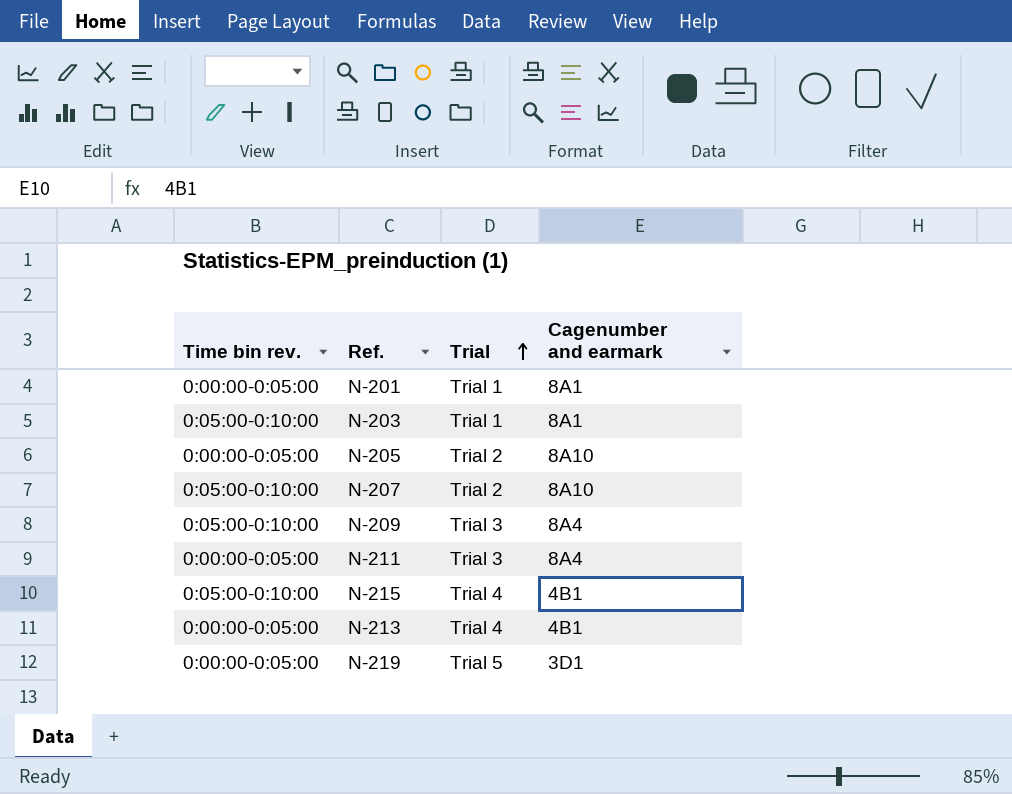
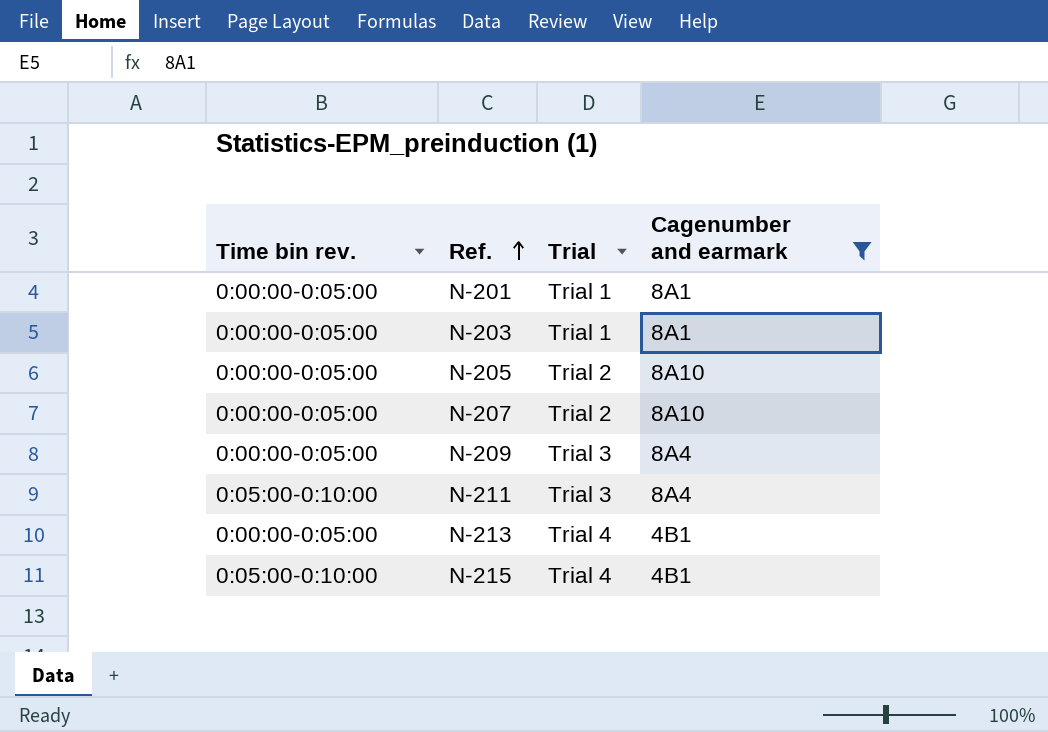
filter: none -> Cagenumber and earmark != 3D1
row order: Trial ascending -> Ref. ascending
N-203 | Time bin rev.: 0:05:00-0:10:00 -> 0:00:00-0:05:00
N-207 | Time bin rev.: 0:05:00-0:10:00 -> 0:00:00-0:05:00
N-209 | Time bin rev.: 0:05:00-0:10:00 -> 0:00:00-0:05:00
N-211 | Time bin rev.: 0:00:00-0:05:00 -> 0:05:00-0:10:00

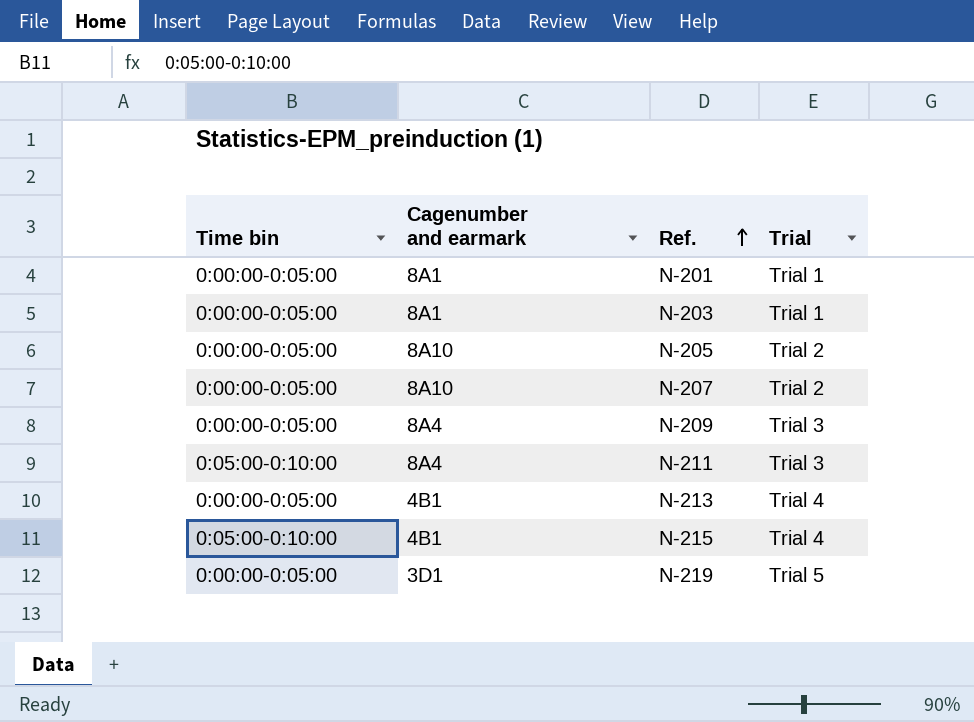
filter: Cagenumber and earmark != 3D1 -> none
column name: Time bin rev. -> Time bin
column Cagenumber and earmark | position: 4 -> 2

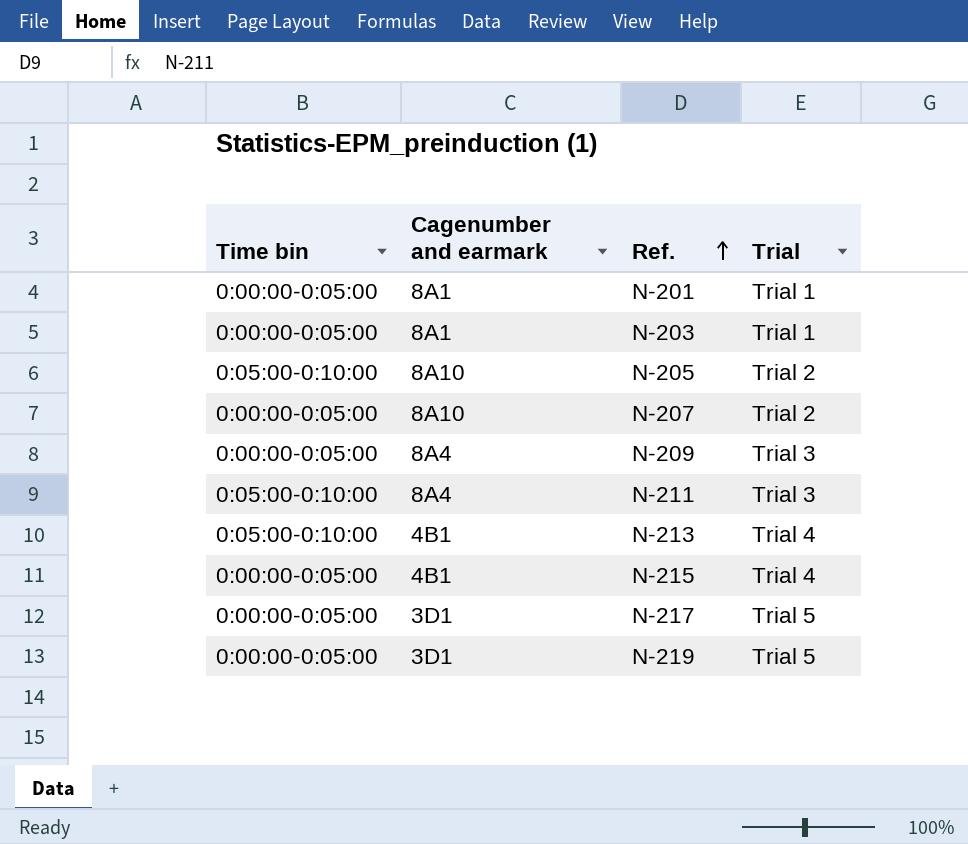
N-205 | Time bin: 0:00:00-0:05:00 -> 0:05:00-0:10:00
N-213 | Time bin: 0:00:00-0:05:00 -> 0:05:00-0:10:00
N-215 | Time bin: 0:05:00-0:10:00 -> 0:00:00-0:05:00
row N-217: none -> 0:00:00-0:05:00 | 3D1 | Trial 5

